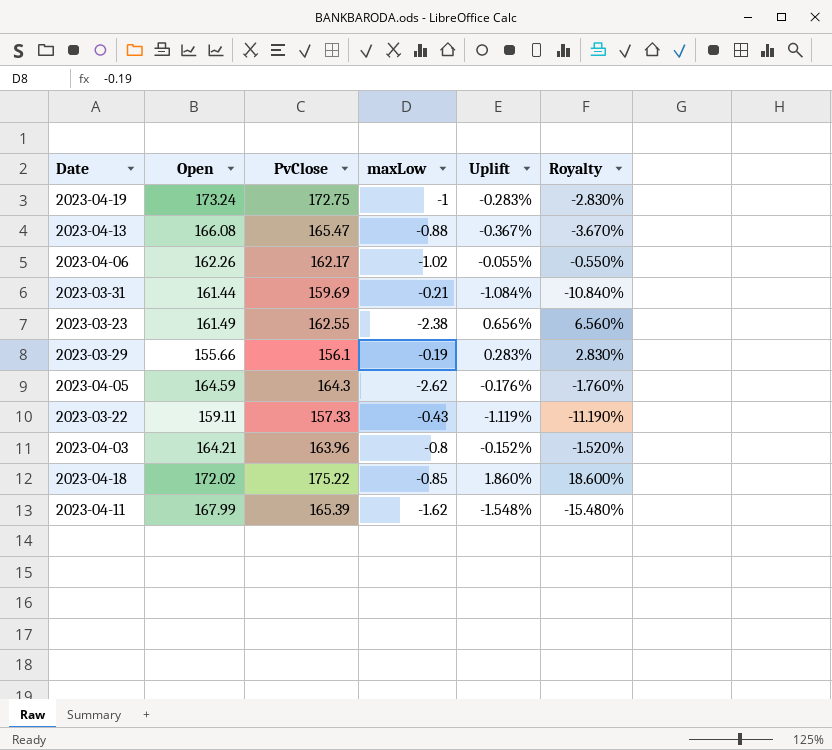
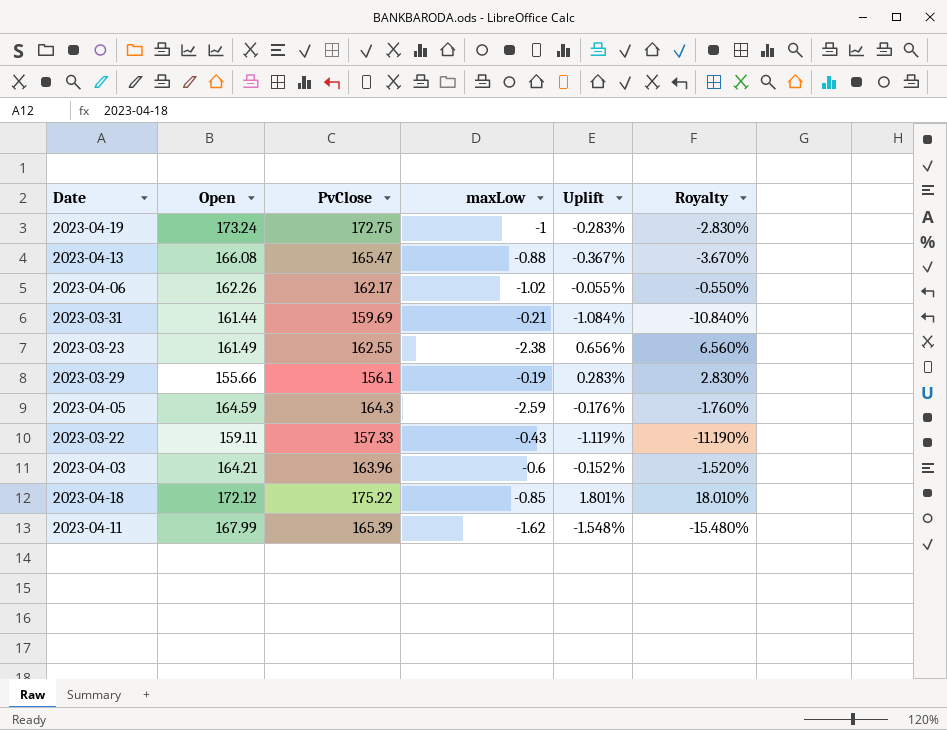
2023-04-05 | maxLow: -2.62 -> -2.59
2023-04-03 | maxLow: -0.8 -> -0.6
2023-04-18 | Open: 172.02 -> 172.12
2023-04-18 | Uplift: 1.860% -> 1.801%
2023-04-18 | Royalty: 18.600% -> 18.010%

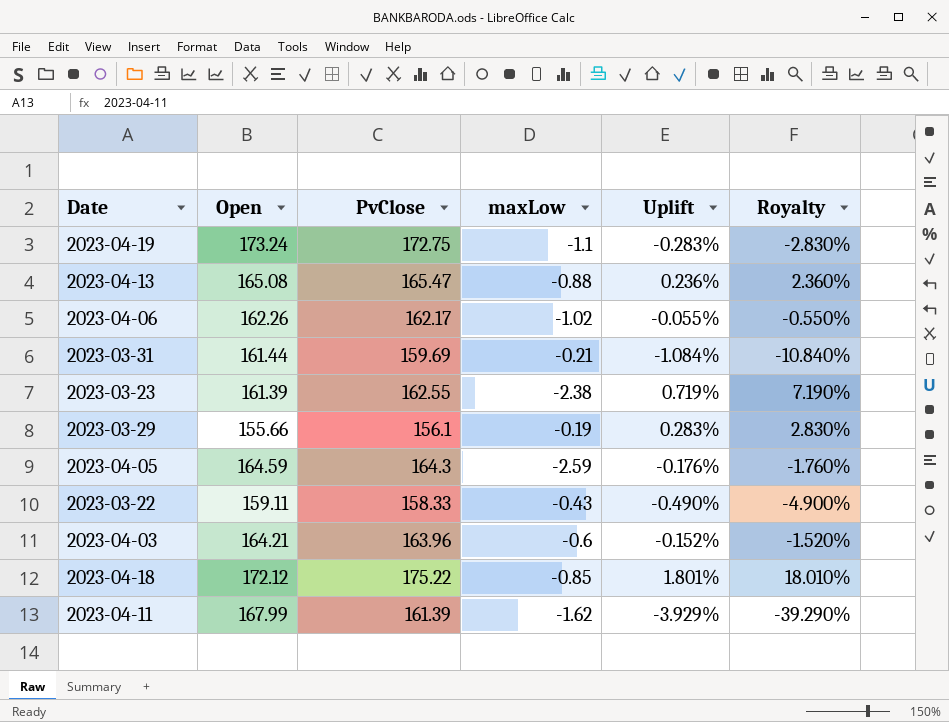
2023-04-19 | maxLow: -1 -> -1.1
2023-04-13 | Open: 166.08 -> 165.08
2023-04-13 | Uplift: -0.367% -> 0.236%
2023-04-13 | Royalty: -3.670% -> 2.360%
2023-03-23 | Open: 161.49 -> 161.39
2023-03-23 | Uplift: 0.656% -> 0.719%
2023-03-23 | Royalty: 6.560% -> 7.190%
2023-03-22 | PvClose: 157.33 -> 158.33
2023-03-22 | Uplift: -1.119% -> -0.490%
2023-03-22 | Royalty: -11.190% -> -4.900%
2023-04-11 | PvClose: 165.39 -> 161.39
2023-04-11 | Uplift: -1.548% -> -3.929%
2023-04-11 | Royalty: -15.480% -> -39.290%

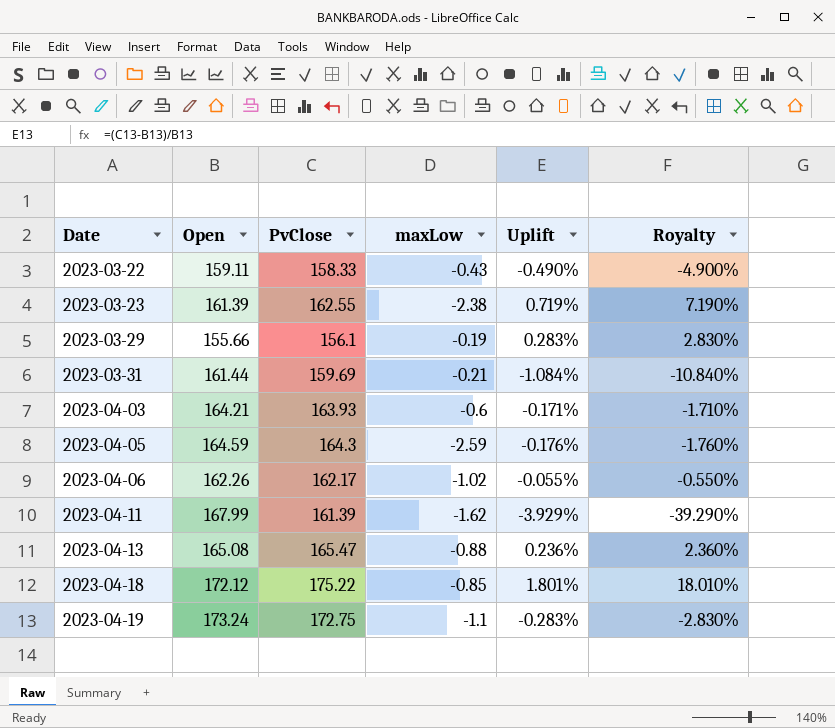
row order: none -> Date ascending
2023-04-03 | PvClose: 163.96 -> 163.93
2023-04-03 | Uplift: -0.152% -> -0.171%
2023-04-03 | Royalty: -1.520% -> -1.710%

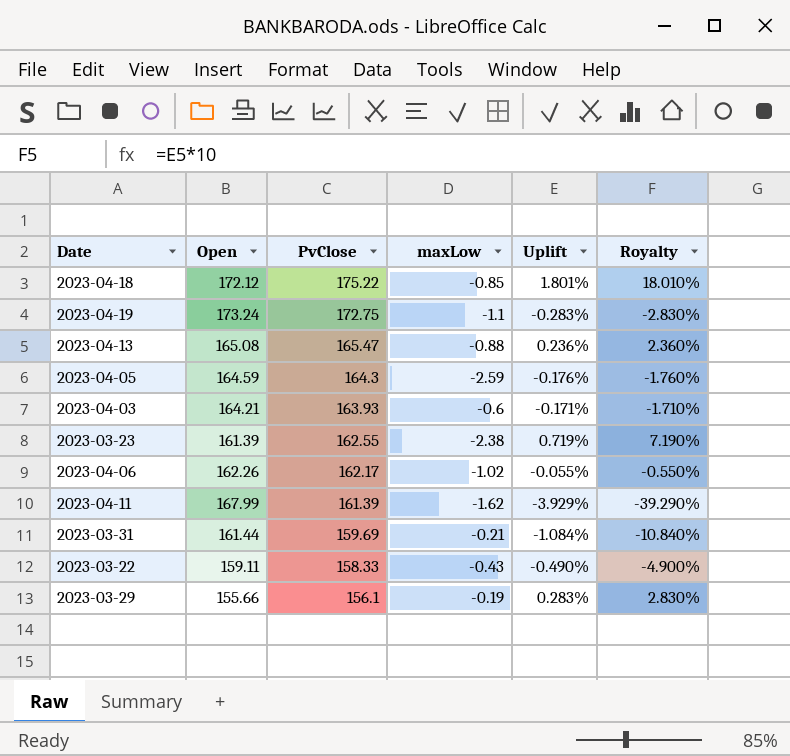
row order: Date ascending -> PvClose descending

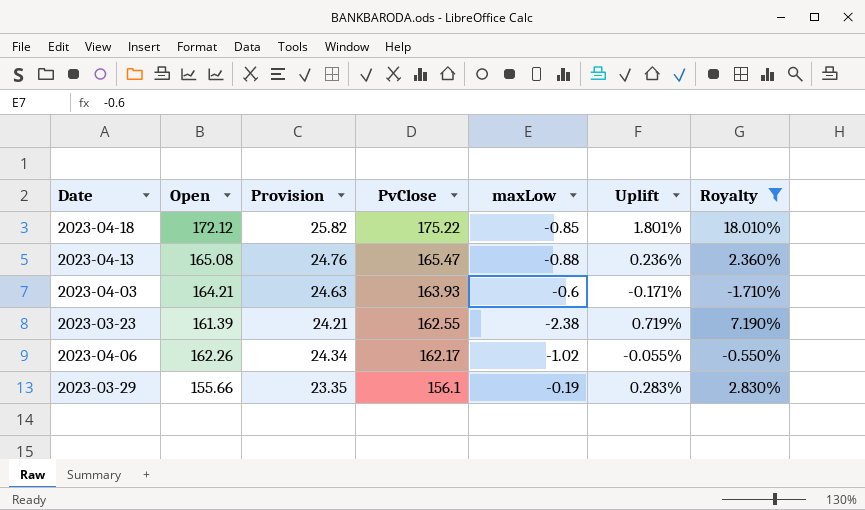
filter: none -> Royalty >= -1.710%
column Provision | formula: none -> [Open] * 0.15

